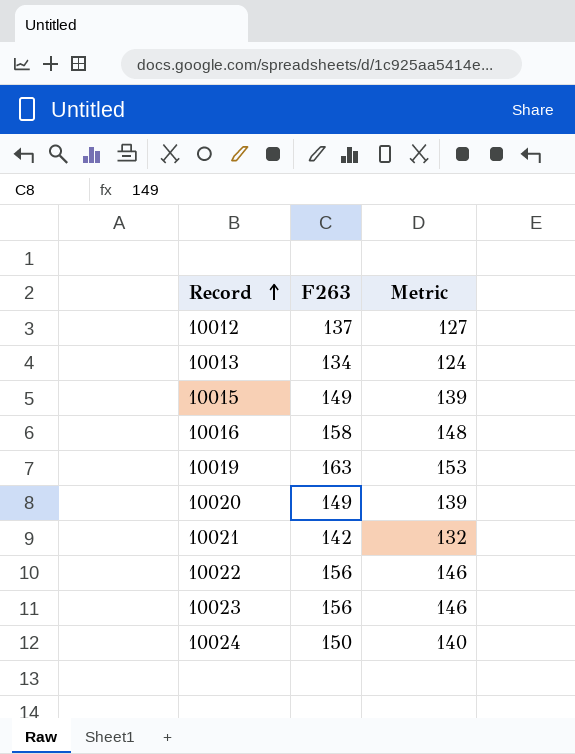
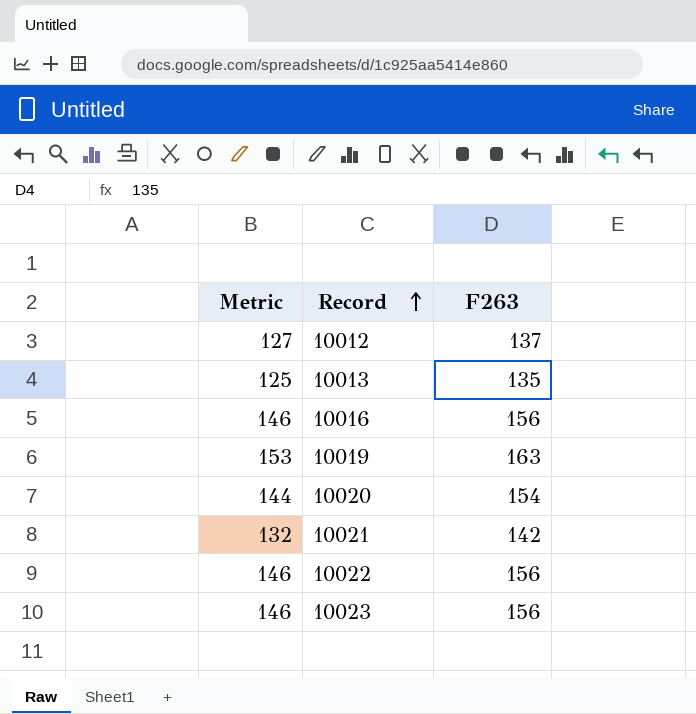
column Metric | position: 3 -> 1
row 10015: 149 | 139 -> none
row 10024: 150 | 140 -> none
10013 | Metric: 124 -> 125
10013 | F263: 134 -> 135
10016 | Metric: 148 -> 146
10016 | F263: 158 -> 156
10020 | Metric: 139 -> 144
10020 | F263: 149 -> 154

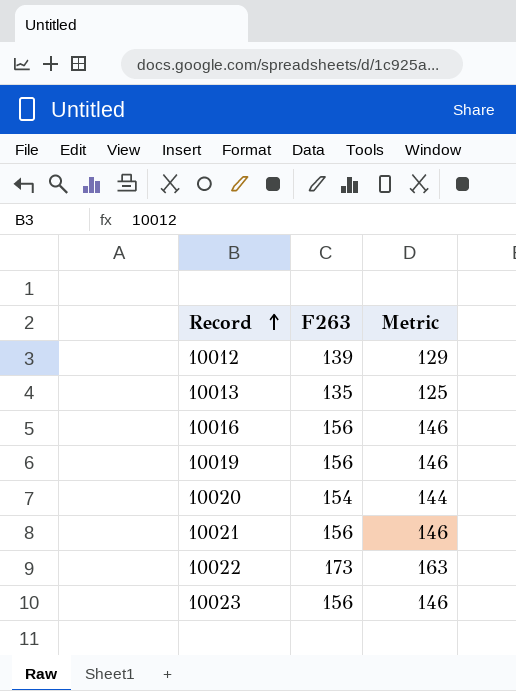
column Metric | position: 1 -> 3
10012 | F263: 137 -> 139
10012 | Metric: 127 -> 129
10019 | F263: 163 -> 156
10019 | Metric: 153 -> 146
10021 | F263: 142 -> 156
10021 | Metric: 132 -> 146
10022 | F263: 156 -> 173
10022 | Metric: 146 -> 163

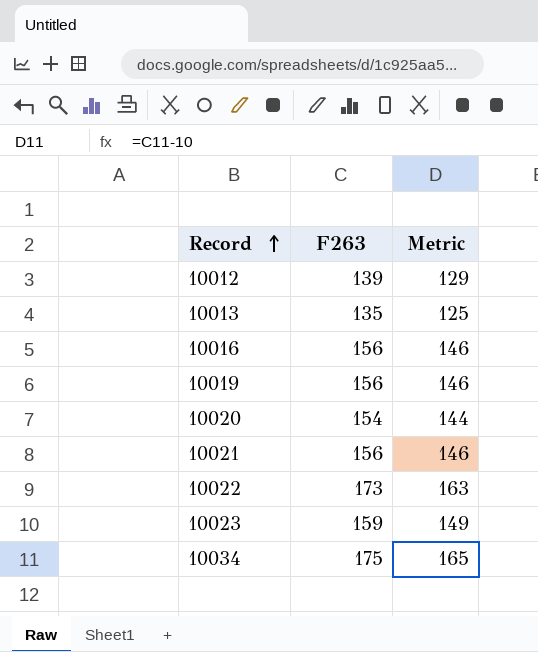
10023 | F263: 156 -> 159
10023 | Metric: 146 -> 149
row 10034: none -> 175 | 165

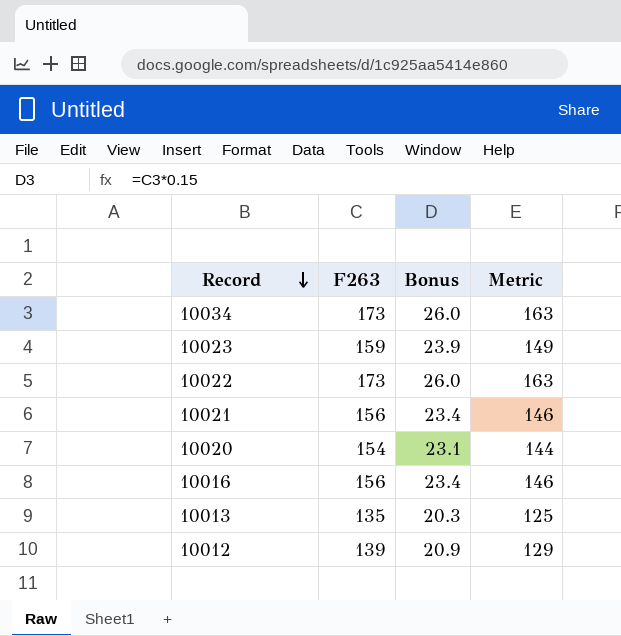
row order: Record ascending -> Record descending
column Bonus | formula: none -> [F263] * 0.15
row 10019: 156 | 146 -> none
10034 | F263: 175 -> 173
10034 | Metric: 165 -> 163

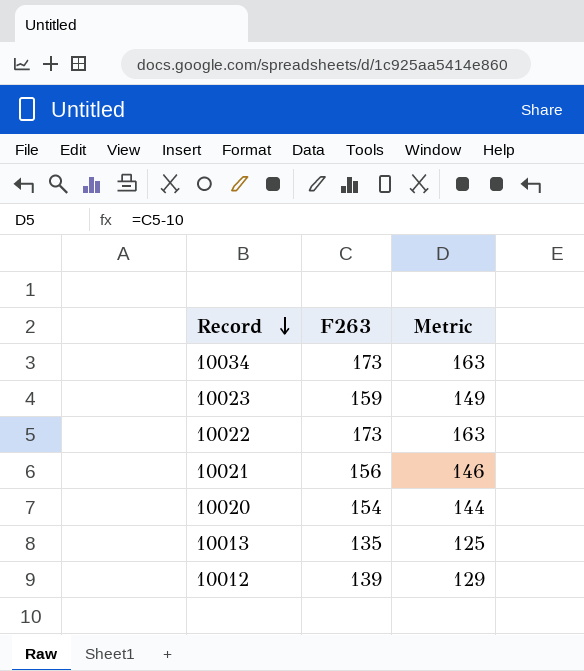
column Bonus | formula: [F263] * 0.15 -> none
row 10016: 156 | 23.4 | 146 -> none

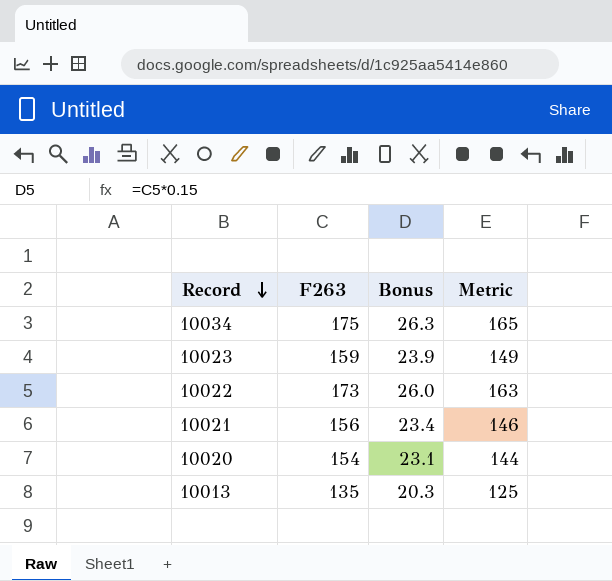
column Bonus | formula: none -> [F263] * 0.15
row 10012: 139 | 129 -> none
10034 | F263: 173 -> 175
10034 | Metric: 163 -> 165

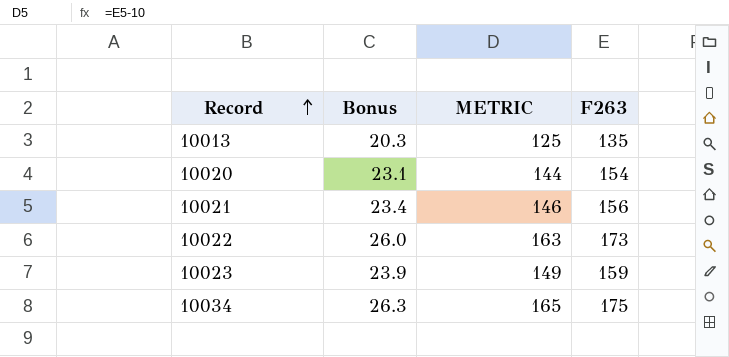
row order: Record descending -> Record ascending
column name: Metric -> METRIC
column F263 | position: 2 -> 4

